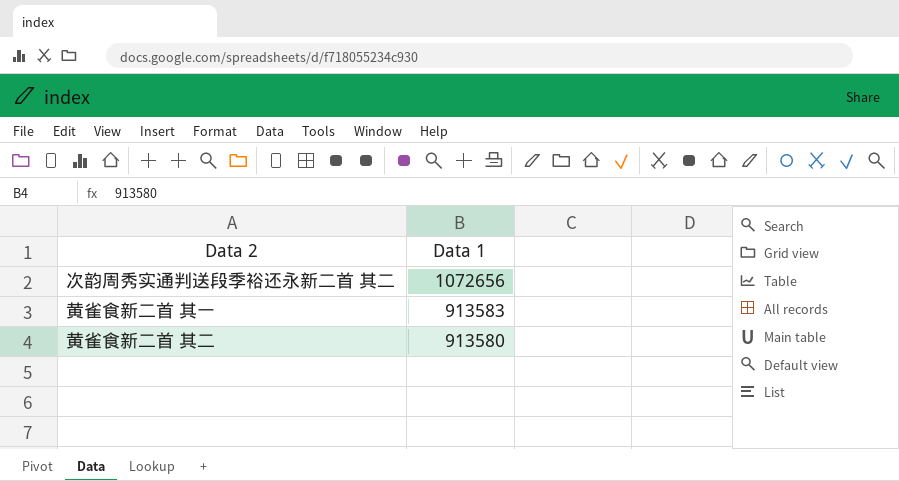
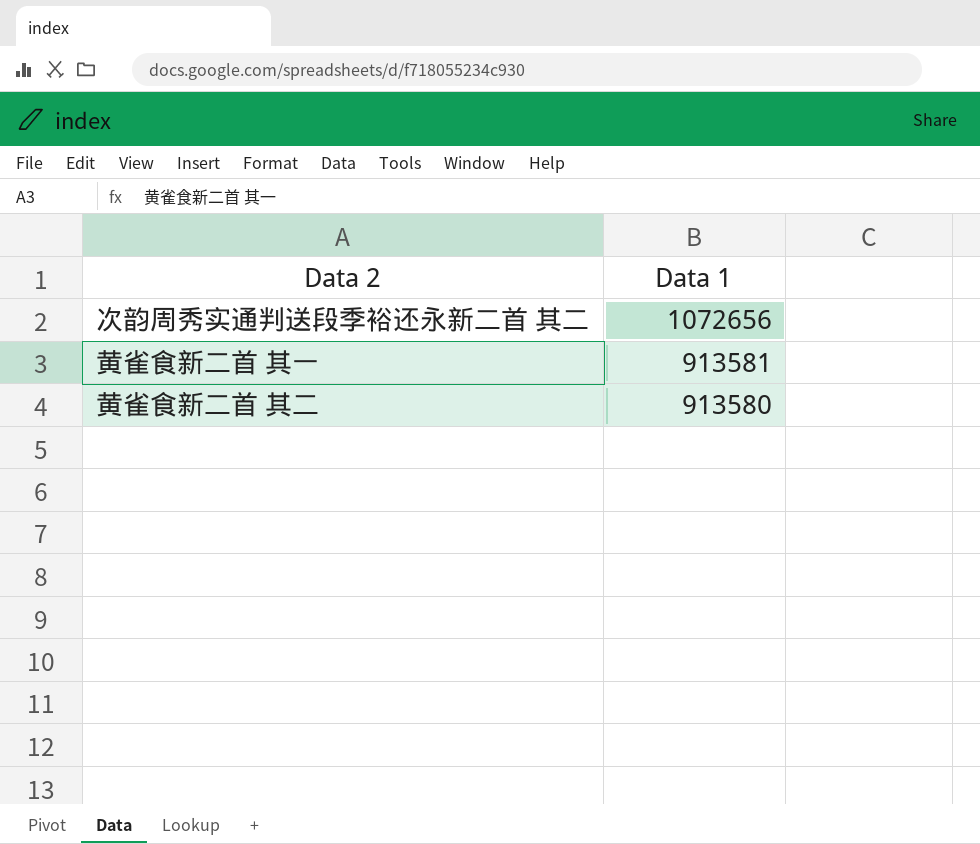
黄雀食新二首 其一 | Data 1: 913583 -> 913581

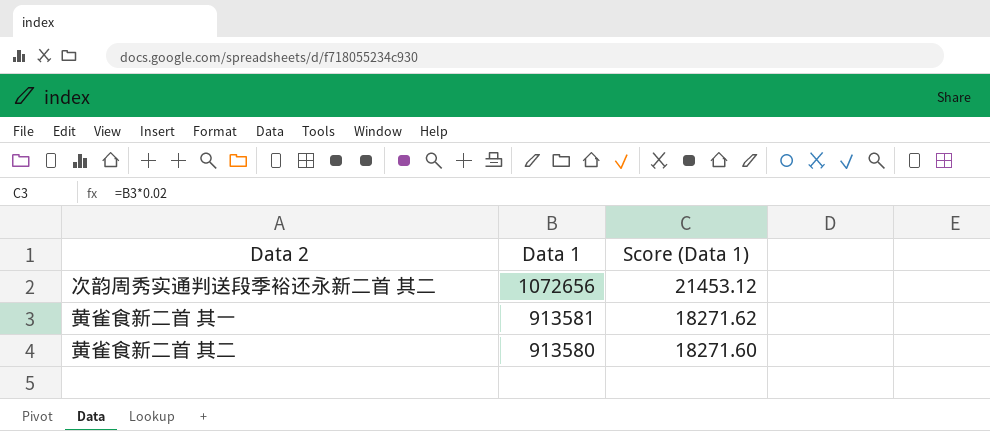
column Score (Data 1) | formula: none -> [Data 1] * 0.02

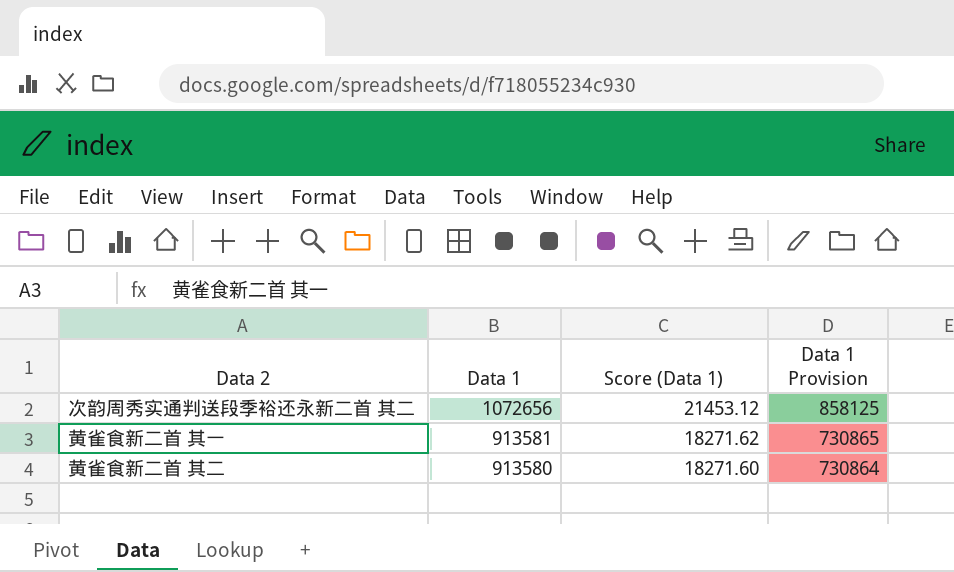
column Data 1 Provision | formula: none -> [Data 1] * 0.8

